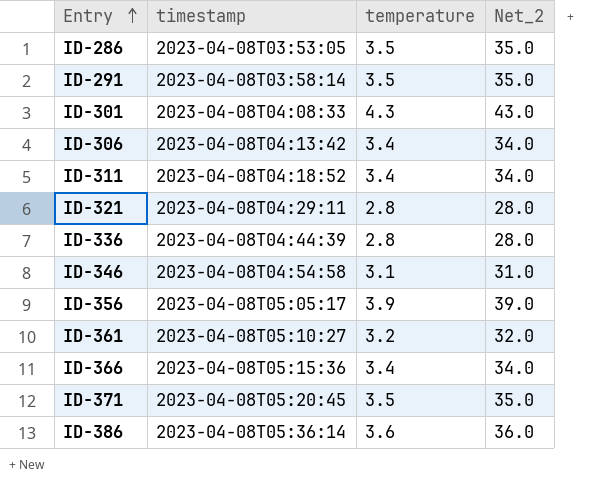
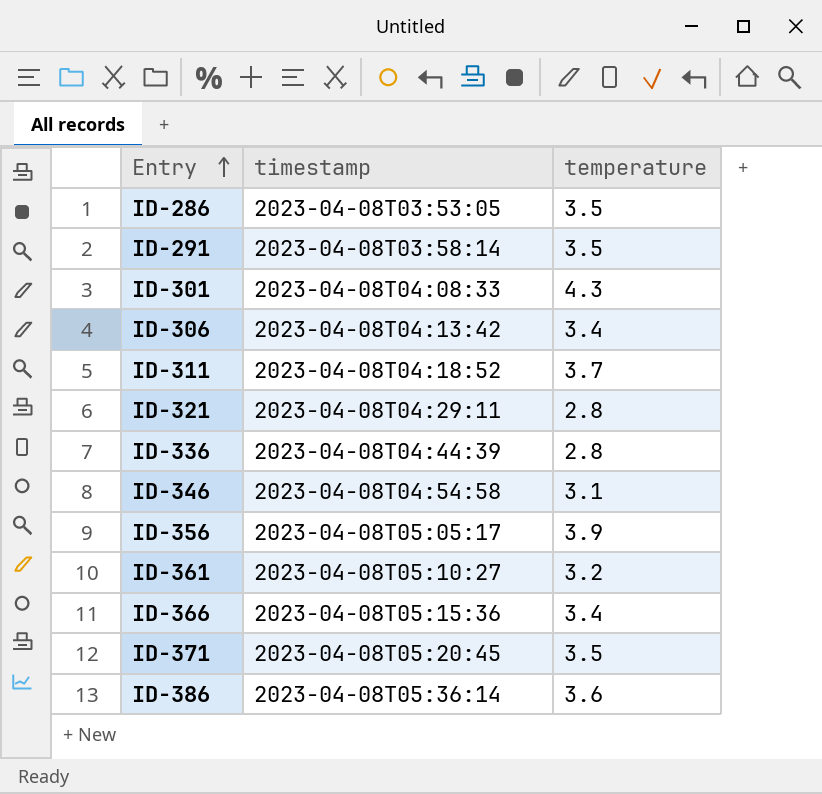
column Net_2 | formula: [temperature] * 10 -> none
ID-311 | temperature: 3.4 -> 3.7

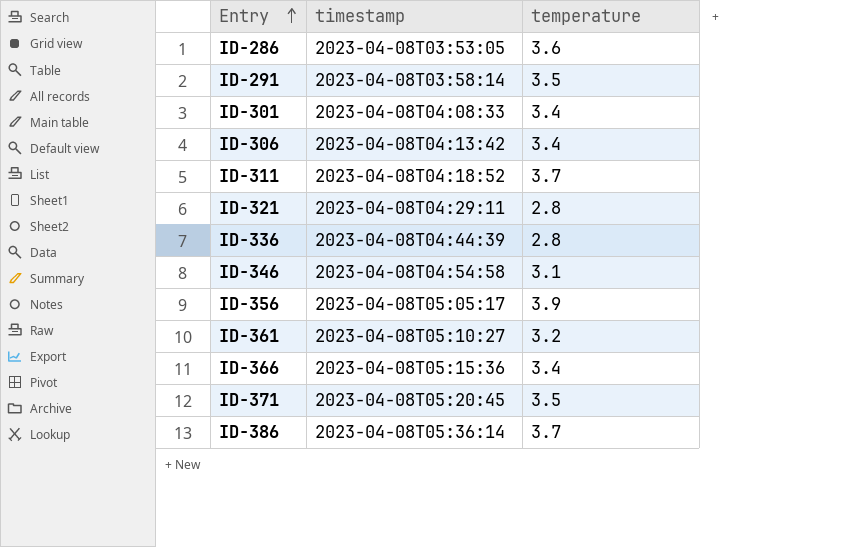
ID-286 | temperature: 3.5 -> 3.6
ID-301 | temperature: 4.3 -> 3.4
ID-386 | temperature: 3.6 -> 3.7

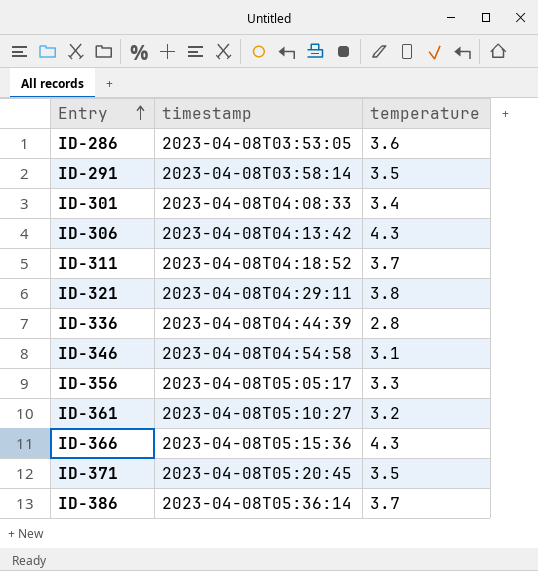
ID-306 | temperature: 3.4 -> 4.3
ID-321 | temperature: 2.8 -> 3.8
ID-356 | temperature: 3.9 -> 3.3
ID-366 | temperature: 3.4 -> 4.3

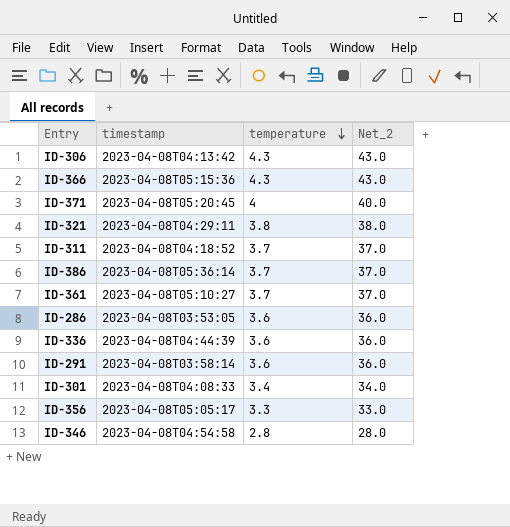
row order: Entry ascending -> temperature descending
column Net_2 | formula: none -> [temperature] * 10
ID-371 | temperature: 3.5 -> 4
ID-361 | temperature: 3.2 -> 3.7
ID-336 | temperature: 2.8 -> 3.6
ID-291 | temperature: 3.5 -> 3.6
ID-346 | temperature: 3.1 -> 2.8

